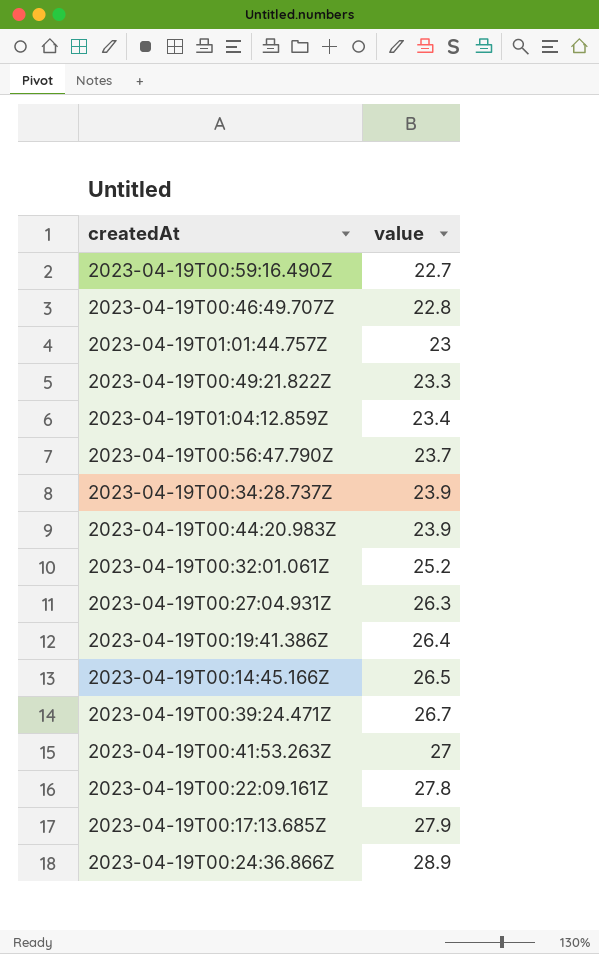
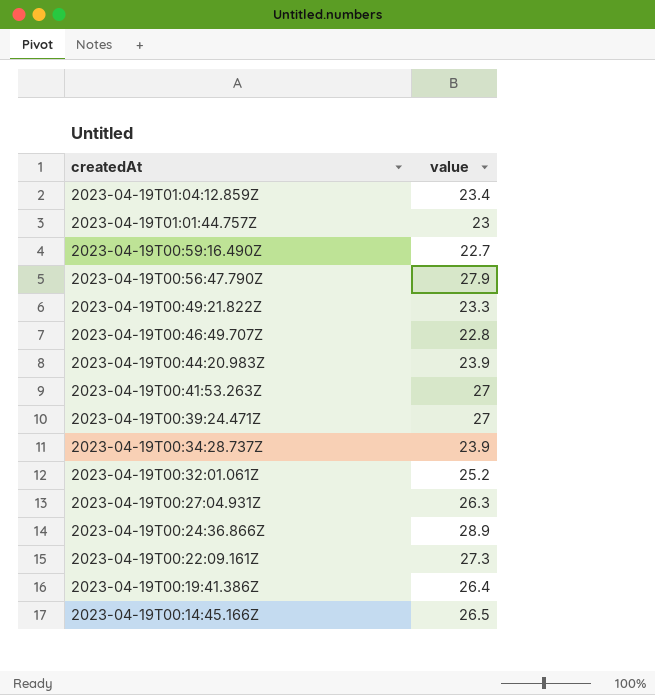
row order: value ascending -> createdAt descending
row 2023-04-19T00:17:13.685Z: 27.9 -> none
2023-04-19T00:56:47.790Z | value: 23.7 -> 27.9
2023-04-19T00:39:24.471Z | value: 26.7 -> 27
2023-04-19T00:22:09.161Z | value: 27.8 -> 27.3

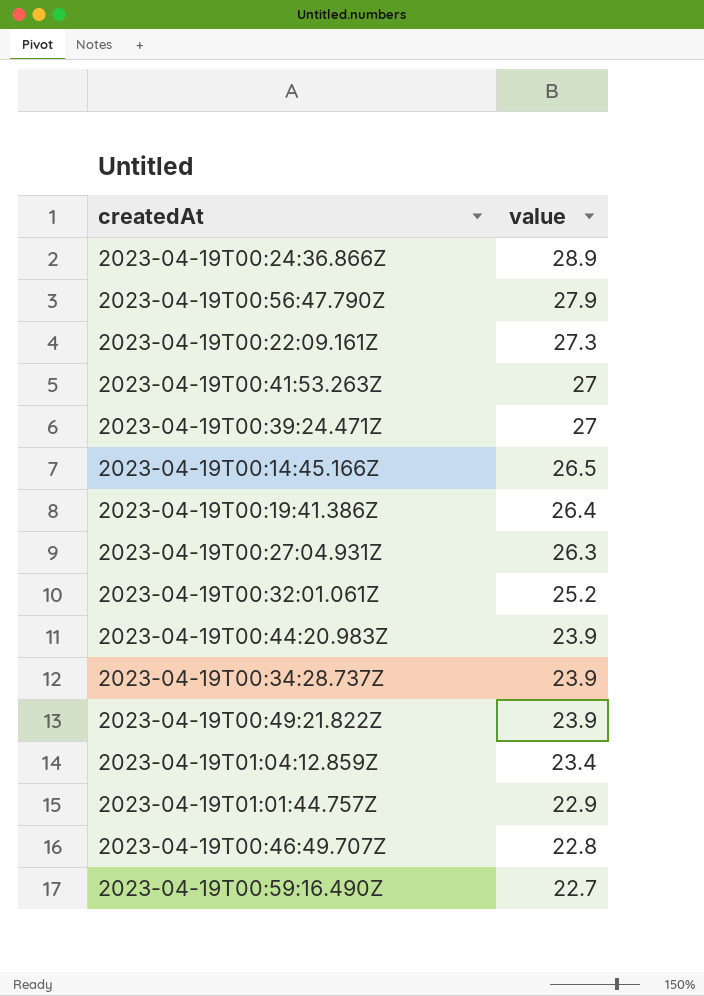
row order: createdAt descending -> value descending
2023-04-19T00:49:21.822Z | value: 23.3 -> 23.9
2023-04-19T01:01:44.757Z | value: 23 -> 22.9

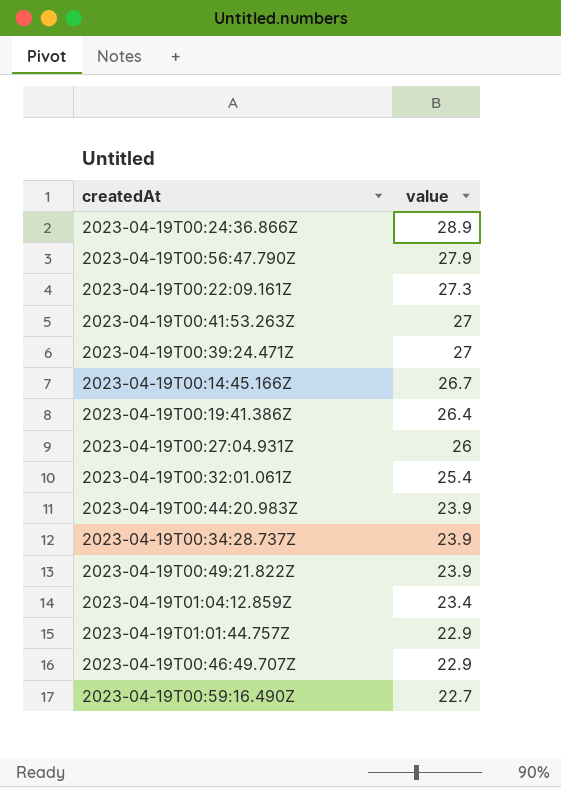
2023-04-19T00:14:45.166Z | value: 26.5 -> 26.7
2023-04-19T00:27:04.931Z | value: 26.3 -> 26
2023-04-19T00:32:01.061Z | value: 25.2 -> 25.4
2023-04-19T00:46:49.707Z | value: 22.8 -> 22.9

